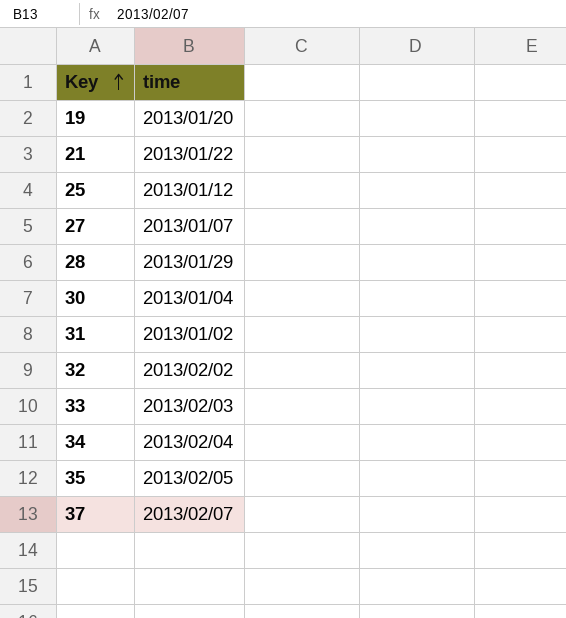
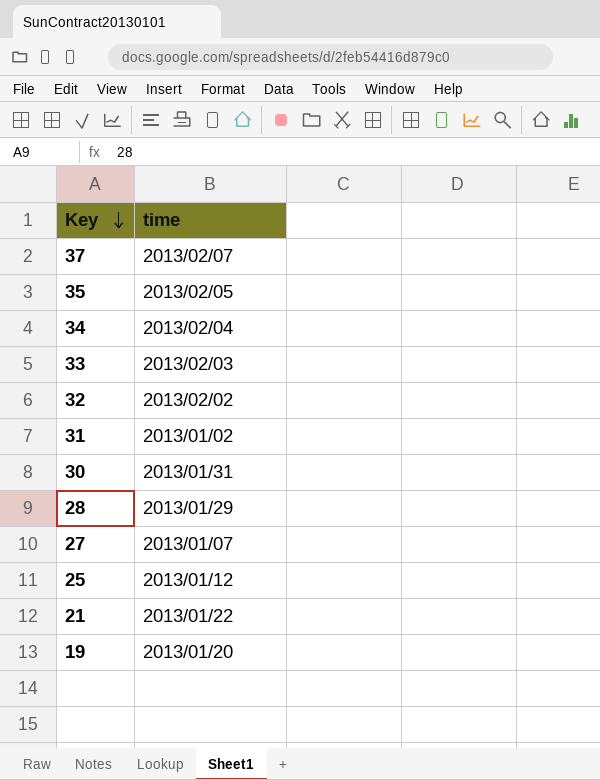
row order: Key ascending -> Key descending
30 | time: 2013/01/04 -> 2013/01/31

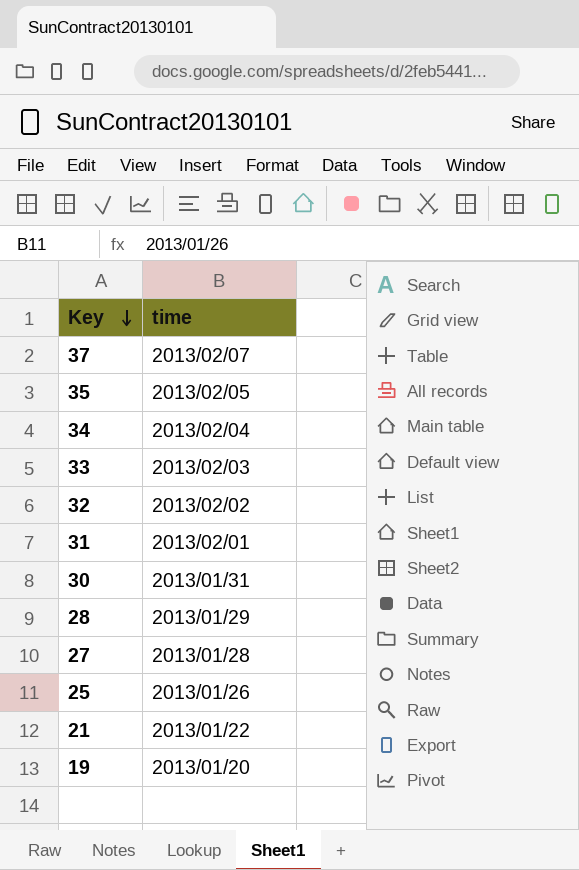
31 | time: 2013/01/02 -> 2013/02/01
27 | time: 2013/01/07 -> 2013/01/28
25 | time: 2013/01/12 -> 2013/01/26

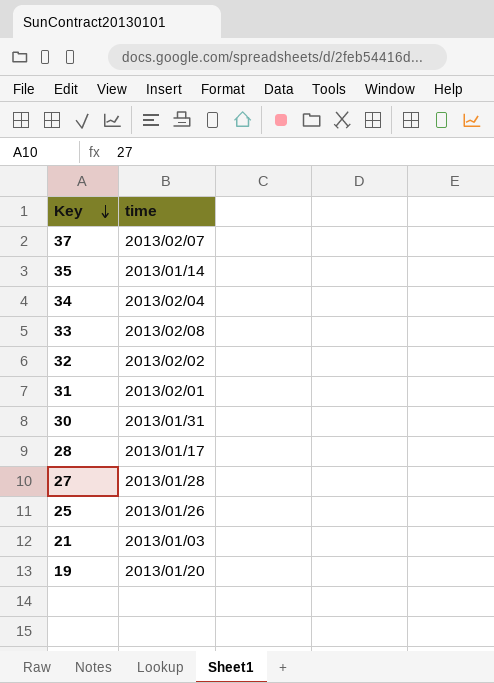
35 | time: 2013/02/05 -> 2013/01/14
33 | time: 2013/02/03 -> 2013/02/08
28 | time: 2013/01/29 -> 2013/01/17
21 | time: 2013/01/22 -> 2013/01/03

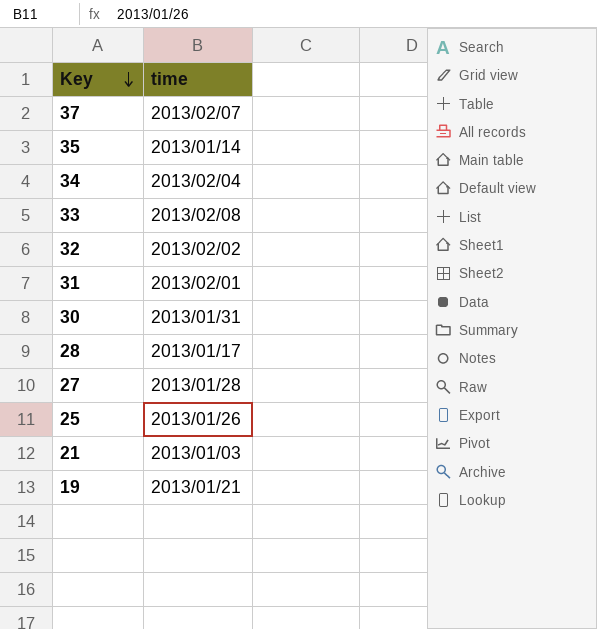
19 | time: 2013/01/20 -> 2013/01/21

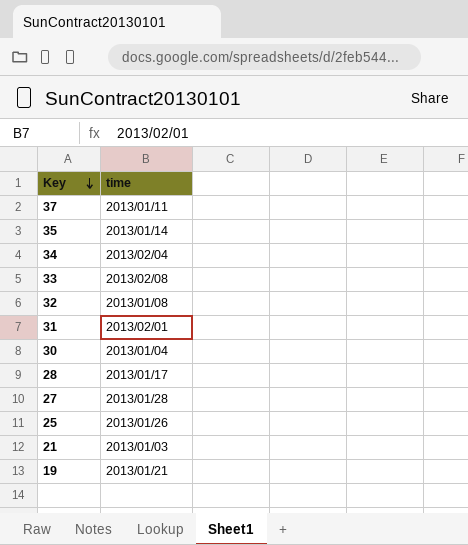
37 | time: 2013/02/07 -> 2013/01/11
32 | time: 2013/02/02 -> 2013/01/08
30 | time: 2013/01/31 -> 2013/01/04

